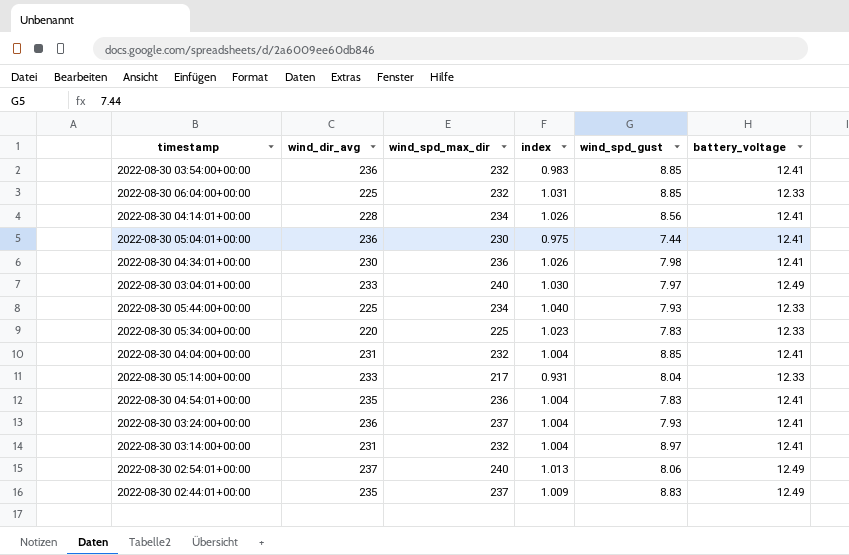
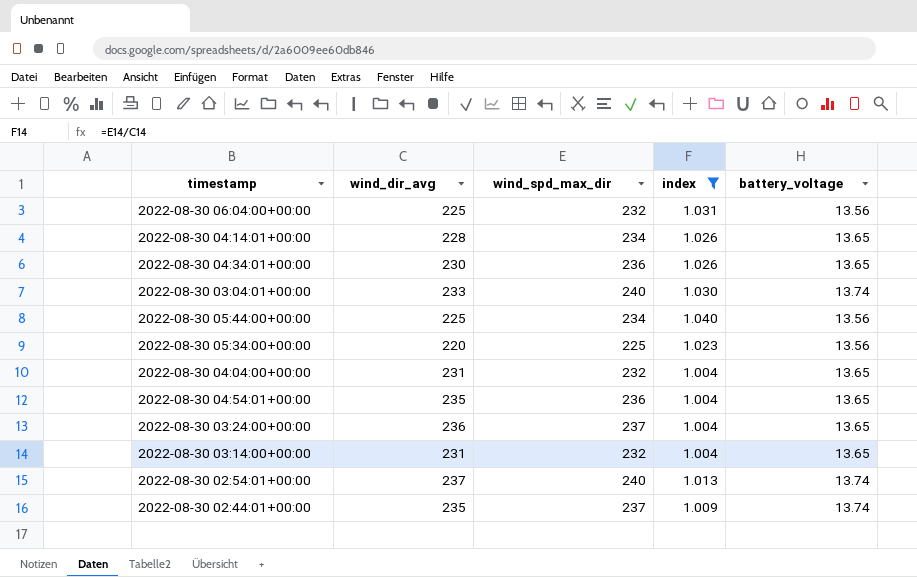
filter: none -> index >= 1.004
column wind_spd_gust | position: 5 -> none
2022-08-30 06:04:00+00:00 | battery_voltage: 12.33 -> 13.56
2022-08-30 04:14:01+00:00 | battery_voltage: 12.41 -> 13.65
2022-08-30 04:34:01+00:00 | battery_voltage: 12.41 -> 13.65
2022-08-30 03:04:01+00:00 | battery_voltage: 12.49 -> 13.74
2022-08-30 05:44:00+00:00 | battery_voltage: 12.33 -> 13.56
2022-08-30 05:34:00+00:00 | battery_voltage: 12.33 -> 13.56
2022-08-30 04:04:00+00:00 | battery_voltage: 12.41 -> 13.65
2022-08-30 04:54:01+00:00 | battery_voltage: 12.41 -> 13.65
2022-08-30 03:24:00+00:00 | battery_voltage: 12.41 -> 13.65
2022-08-30 03:14:00+00:00 | battery_voltage: 12.41 -> 13.65
2022-08-30 02:54:01+00:00 | battery_voltage: 12.49 -> 13.74
2022-08-30 02:44:01+00:00 | battery_voltage: 12.49 -> 13.74

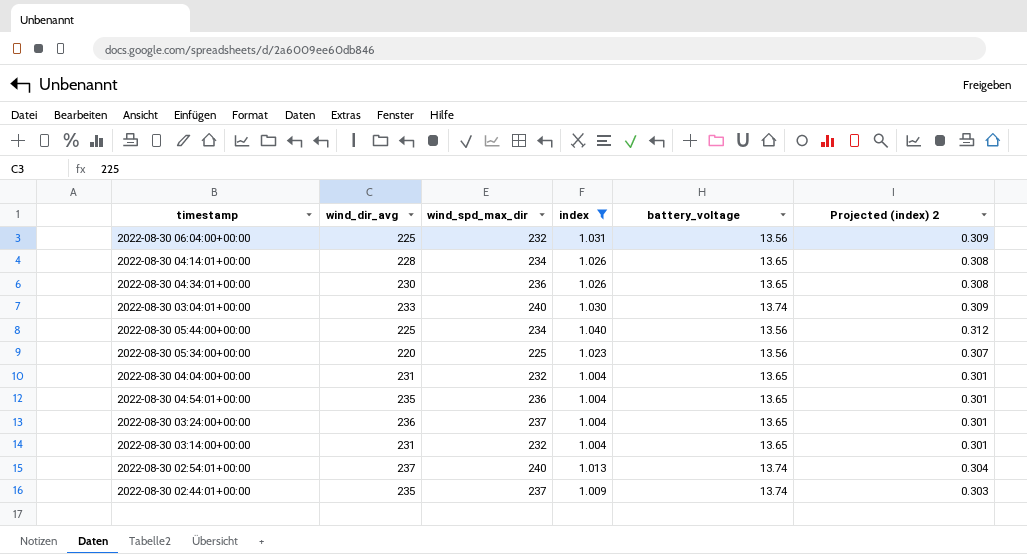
column Projected (index) 2 | formula: none -> [index] * 0.3

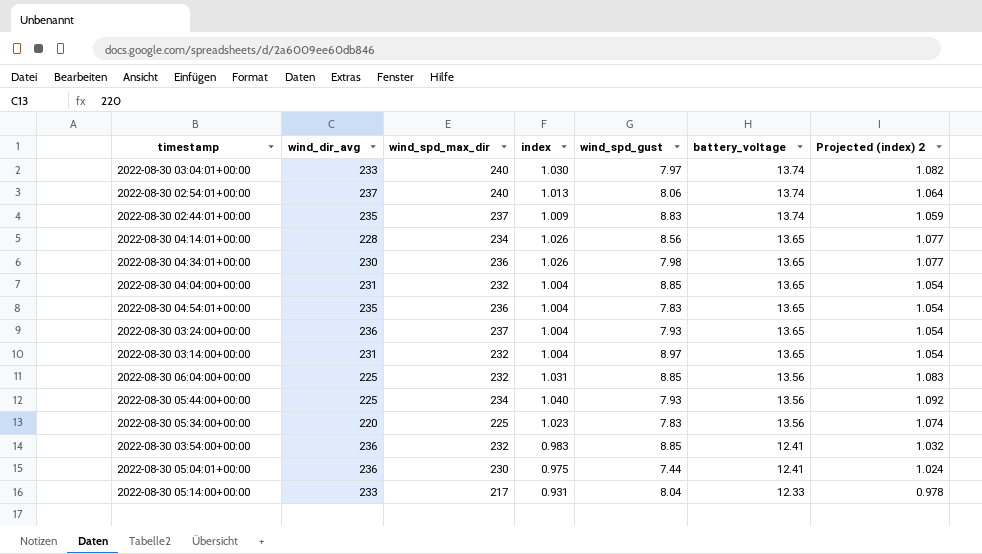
filter: index >= 1.004 -> none
row order: none -> battery_voltage descending
column wind_spd_gust | position: none -> 5
column Projected (index) 2 | formula: [index] * 0.3 -> [index] * 1.05

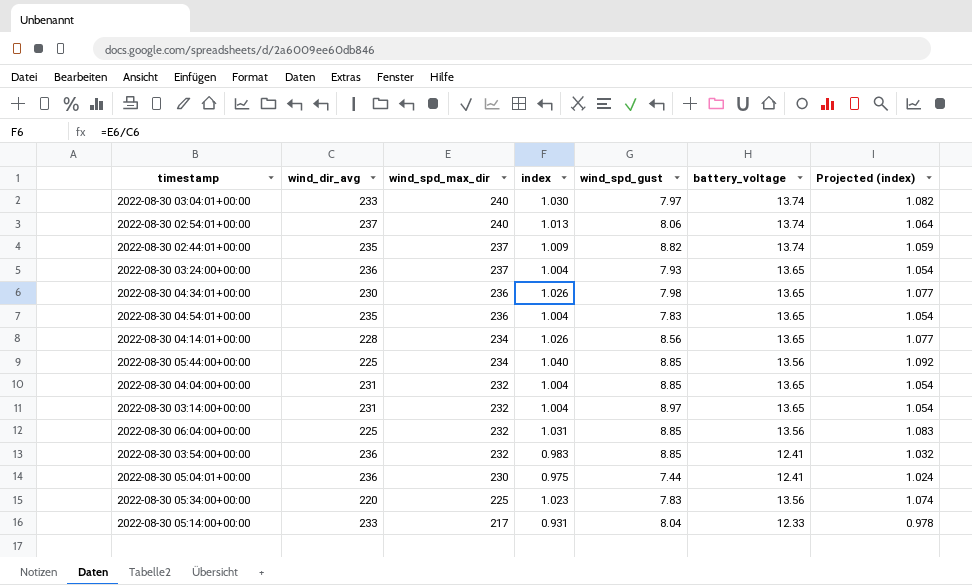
row order: battery_voltage descending -> wind_spd_max_dir descending
column name: Projected (index) 2 -> Projected (index)
2022-08-30 02:44:01+00:00 | wind_spd_gust: 8.83 -> 8.82
2022-08-30 05:44:00+00:00 | wind_spd_gust: 7.93 -> 8.85

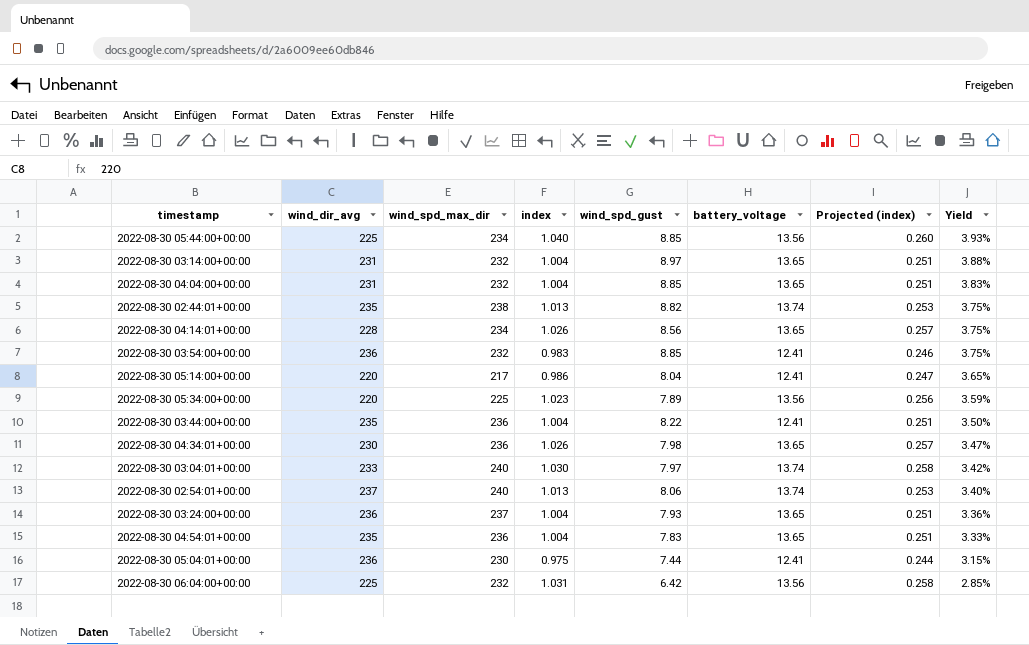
row order: wind_spd_max_dir descending -> Yield descending
column Projected (index) | formula: [index] * 1.05 -> [index] * 0.25
column Yield | formula: none -> [wind_spd_gust] / [wind_dir_avg]
2022-08-30 02:44:01+00:00 | wind_spd_max_dir: 237 -> 238
2022-08-30 02:44:01+00:00 | index: 1.009 -> 1.013
2022-08-30 05:14:00+00:00 | wind_dir_avg: 233 -> 220
2022-08-30 05:14:00+00:00 | index: 0.931 -> 0.986
2022-08-30 05:14:00+00:00 | battery_voltage: 12.33 -> 12.41
2022-08-30 05:34:00+00:00 | wind_spd_gust: 7.83 -> 7.89
row 2022-08-30 03:44:00+00:00: none -> 235 | 236 | 1.004 | 8.22 | 12.41 | 0.251 | 3.50%
2022-08-30 06:04:00+00:00 | wind_spd_gust: 8.85 -> 6.42

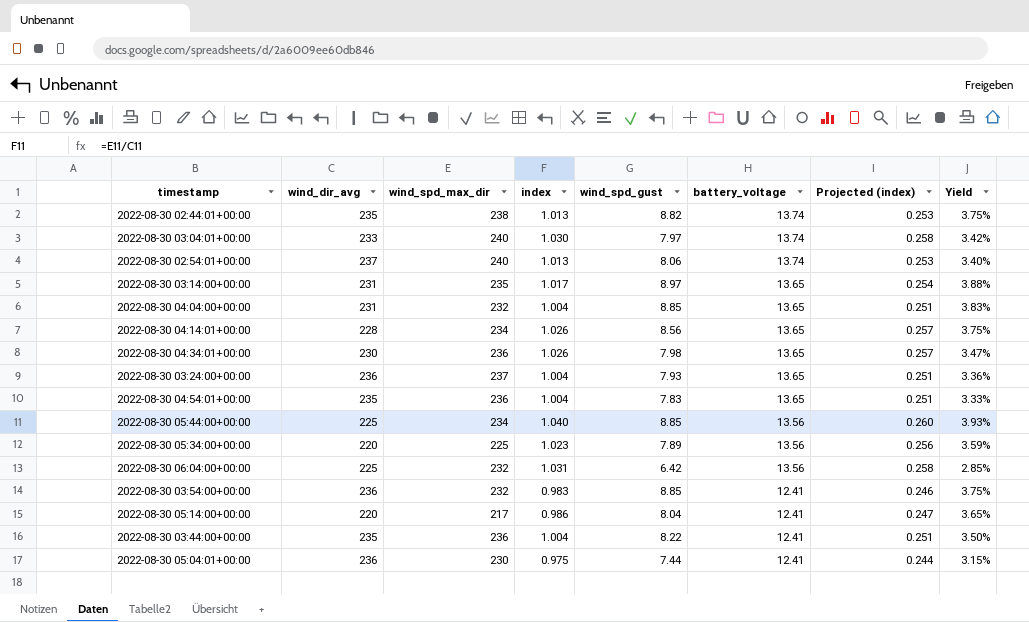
row order: Yield descending -> battery_voltage descending
2022-08-30 03:14:00+00:00 | wind_spd_max_dir: 232 -> 235
2022-08-30 03:14:00+00:00 | index: 1.004 -> 1.017
2022-08-30 03:14:00+00:00 | Projected (index): 0.251 -> 0.254

